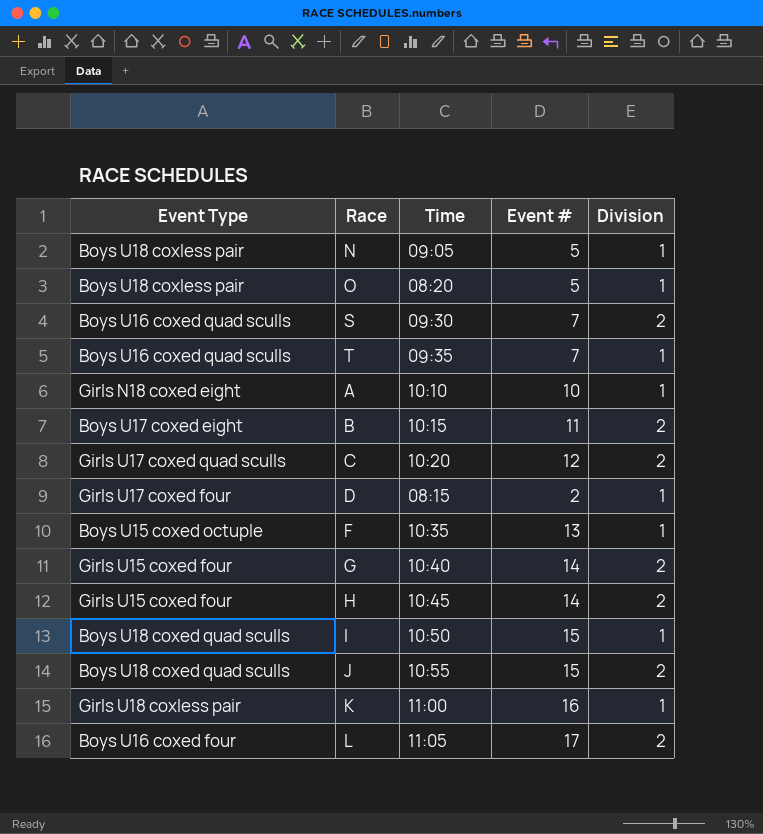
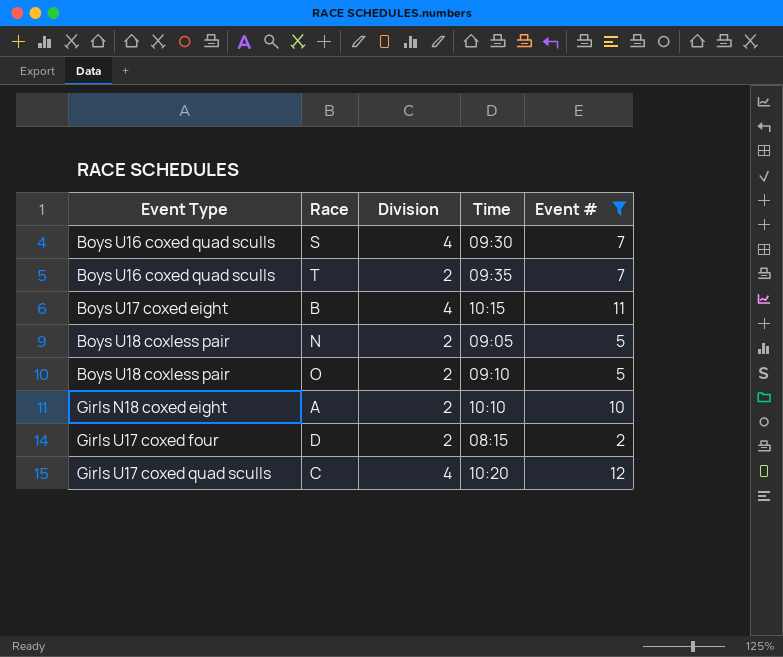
filter: none -> Event # <= 12
row order: none -> Event Type ascending
column Division | position: 5 -> 3
S | Division: 2 -> 4
T | Division: 1 -> 2
B | Division: 2 -> 4
N | Division: 1 -> 2
O | Division: 1 -> 2
O | Time: 08:20 -> 09:10
A | Division: 1 -> 2
D | Division: 1 -> 2
C | Division: 2 -> 4

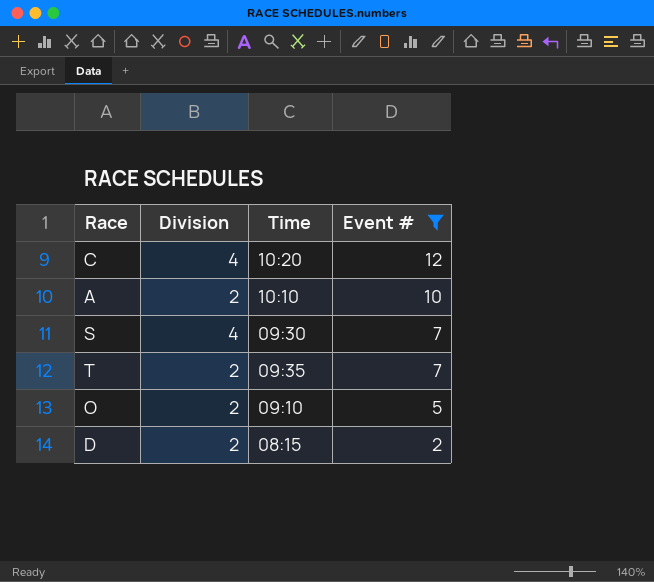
row order: Event Type ascending -> Event # descending
column Event Type | position: 1 -> none
row B: Boys U17 coxed eight | 4 | 10:15 | 11 -> none
row N: Boys U18 coxless pair | 2 | 09:05 | 5 -> none

